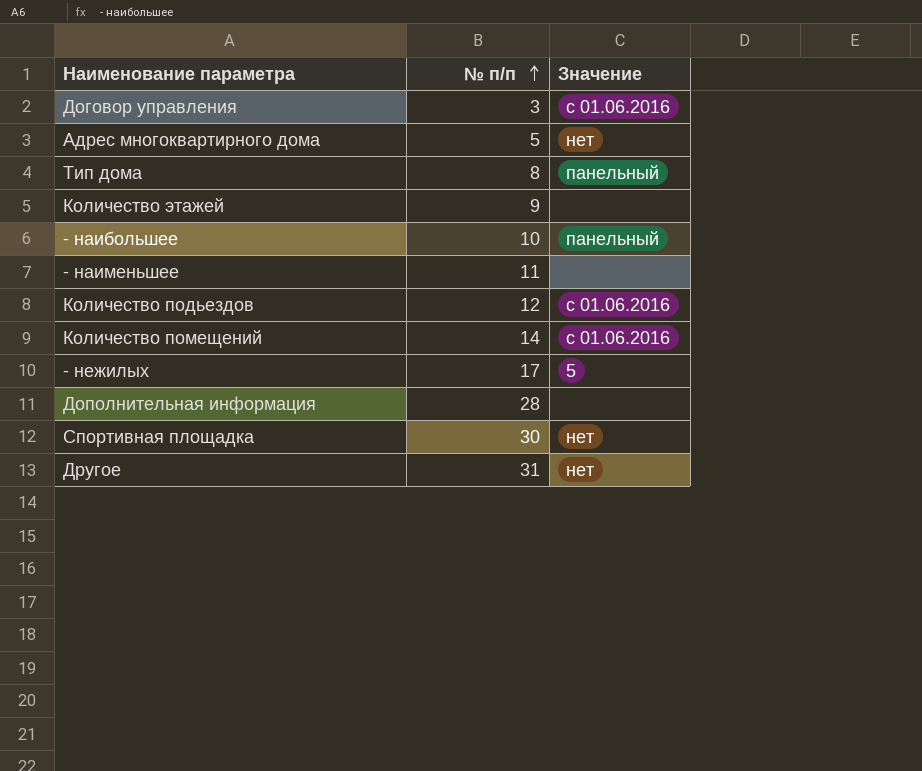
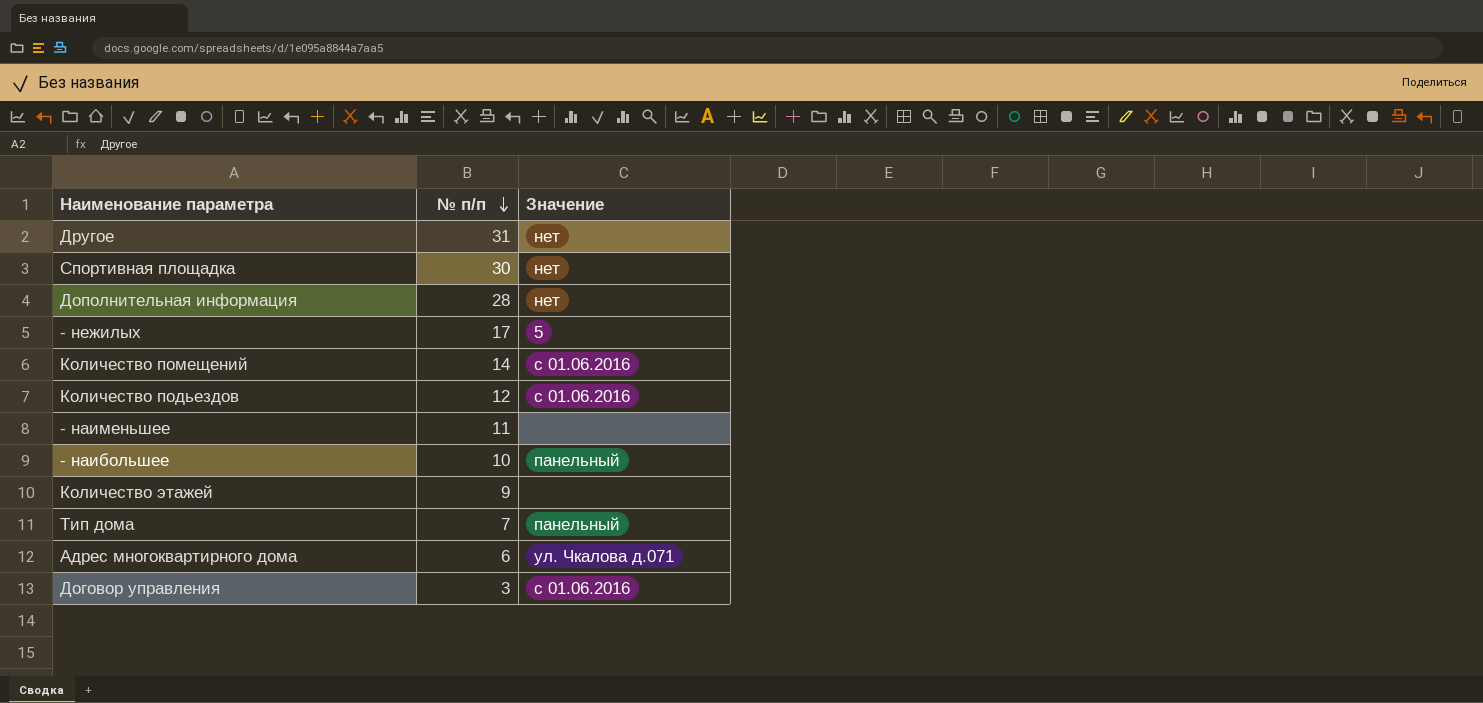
row order: № п/п ascending -> № п/п descending
Дополнительная информация | Значение: none -> нет
Тип дома | № п/п: 8 -> 7
Адрес многоквартирного дома | № п/п: 5 -> 6
Адрес многоквартирного дома | Значение: нет -> ул. Чкалова д.071

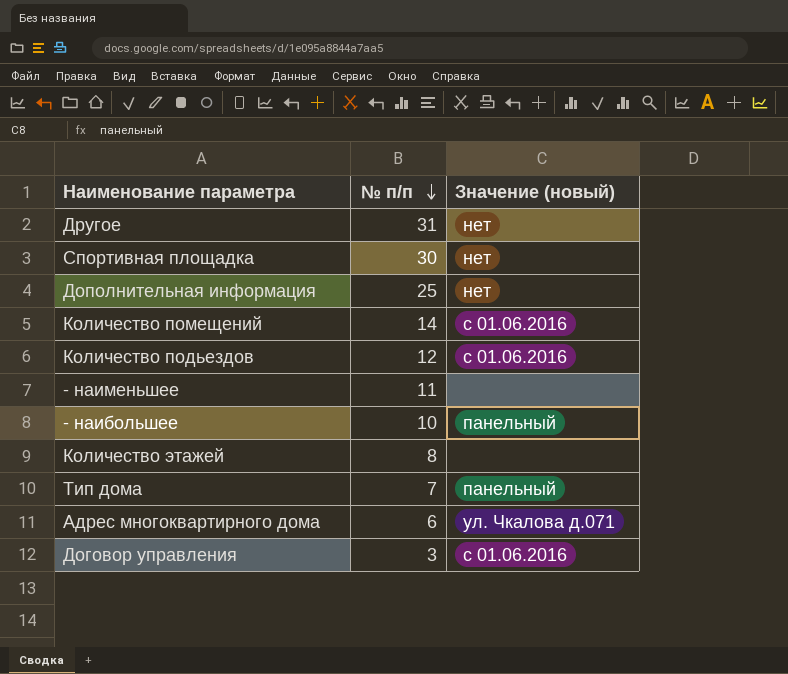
column name: Значение -> Значение (новый)
row - нежилых: 17 | 5 -> none
Дополнительная информация | № п/п: 28 -> 25
Количество этажей | № п/п: 9 -> 8

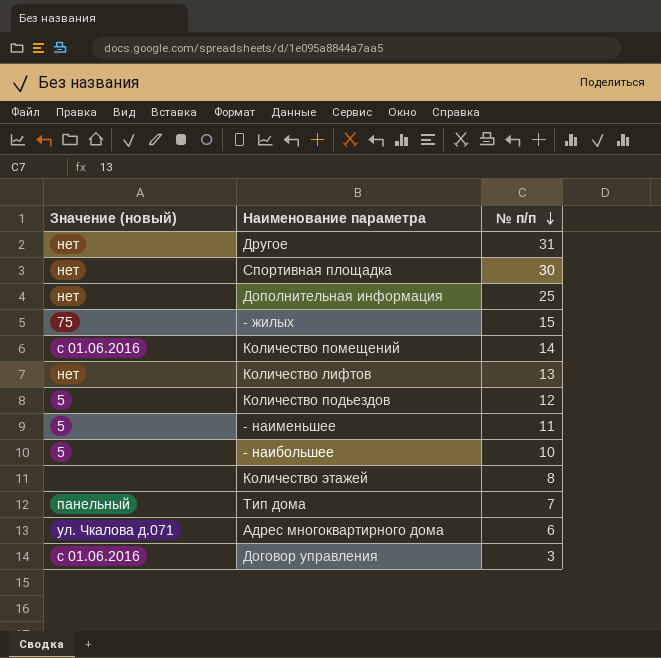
column Значение (новый) | position: 3 -> 1
row - жилых: none -> 75 | 15
row Количество лифтов: none -> нет | 13
Количество подьездов | Значение (новый): с 01.06.2016 -> 5
- наименьшее | Значение (новый): none -> 5
- наибольшее | Значение (новый): панельный -> 5

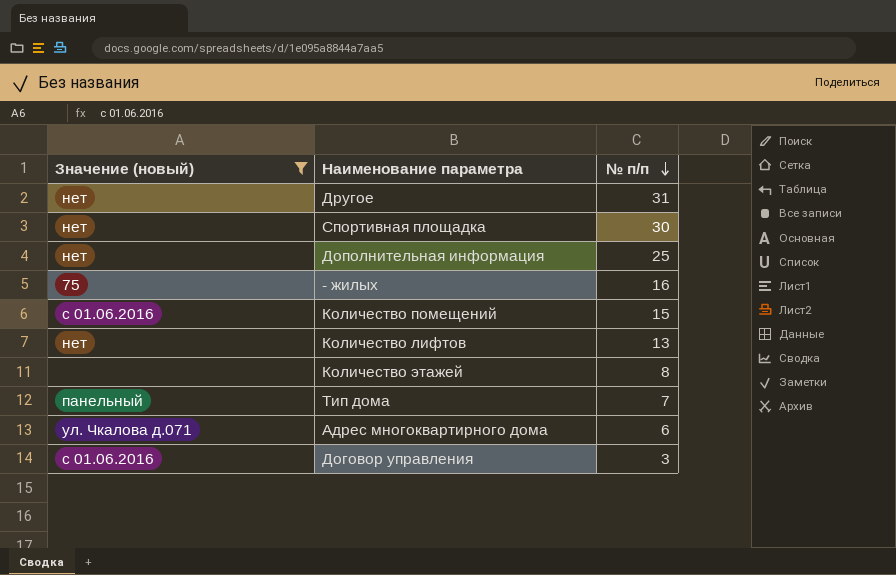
filter: none -> Значение (новый) != 5
- жилых | № п/п: 15 -> 16
Количество помещений | № п/п: 14 -> 15

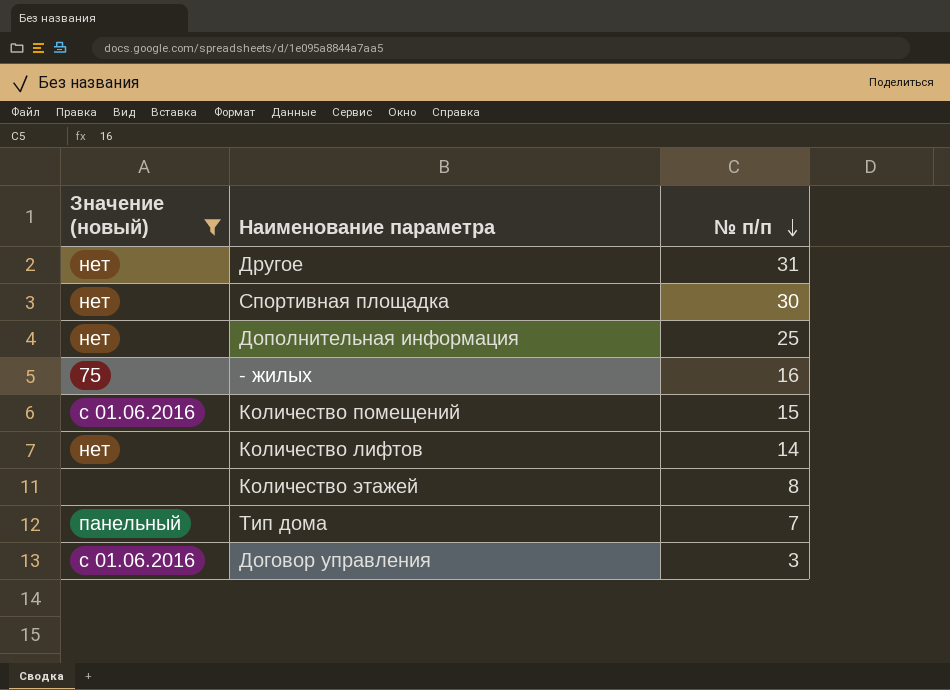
row Адрес многоквартирного дома: ул. Чкалова д.071 | 6 -> none
Количество лифтов | № п/п: 13 -> 14

